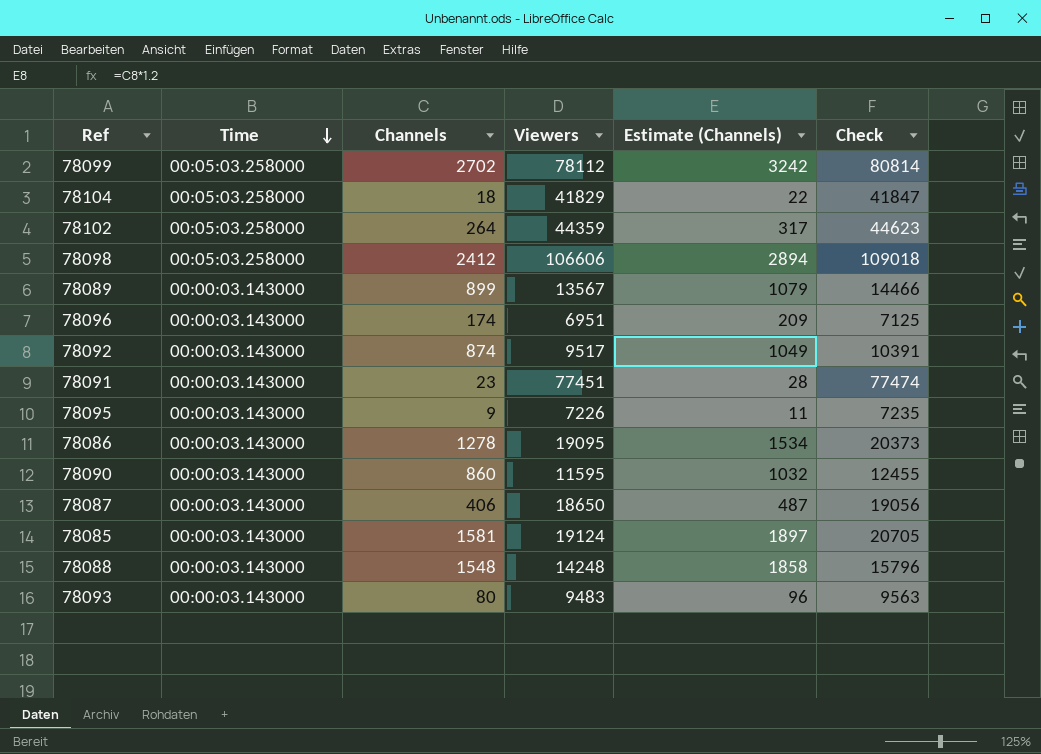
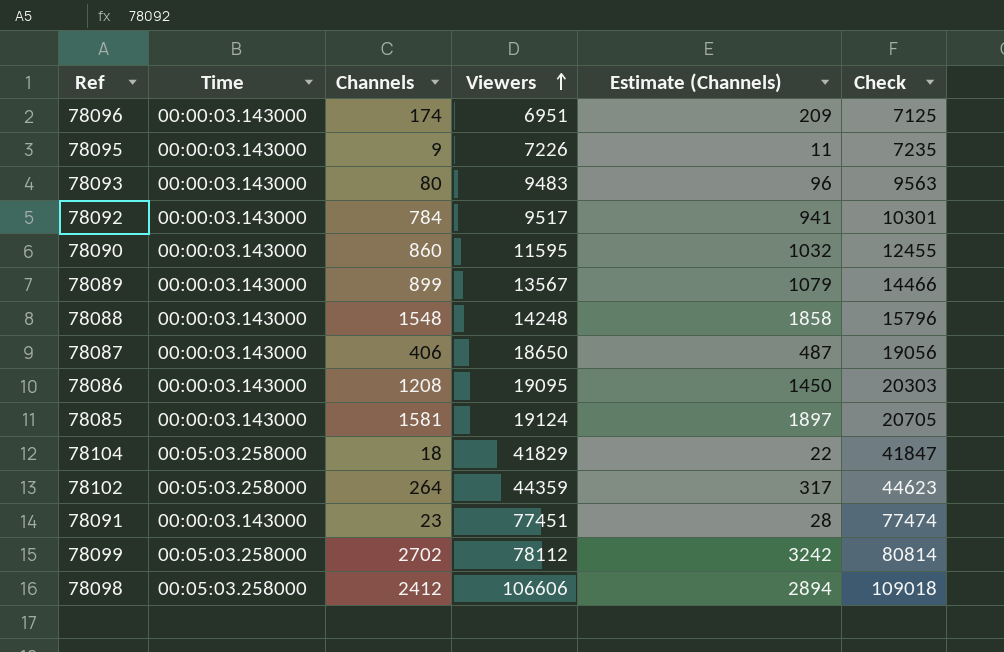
row order: Time descending -> Viewers ascending
78092 | Channels: 874 -> 784
78092 | Estimate (Channels): 1049 -> 941
78092 | Check: 10391 -> 10301
78086 | Channels: 1278 -> 1208
78086 | Estimate (Channels): 1534 -> 1450
78086 | Check: 20373 -> 20303

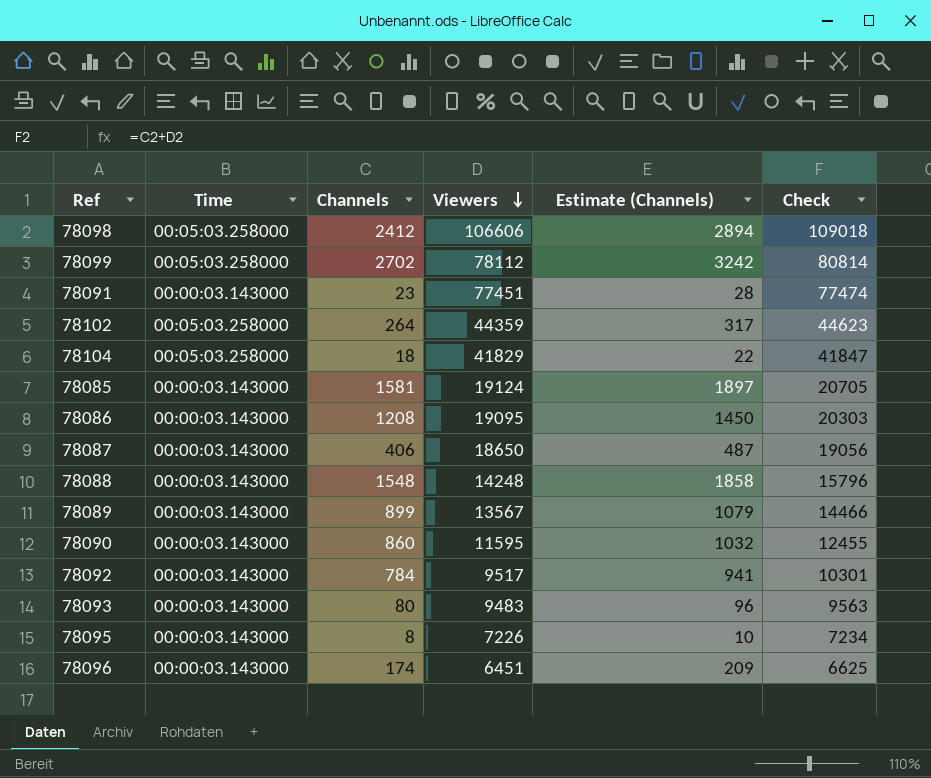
row order: Viewers ascending -> Viewers descending
78095 | Channels: 9 -> 8
78095 | Estimate (Channels): 11 -> 10
78095 | Check: 7235 -> 7234
78096 | Viewers: 6951 -> 6451
78096 | Check: 7125 -> 6625

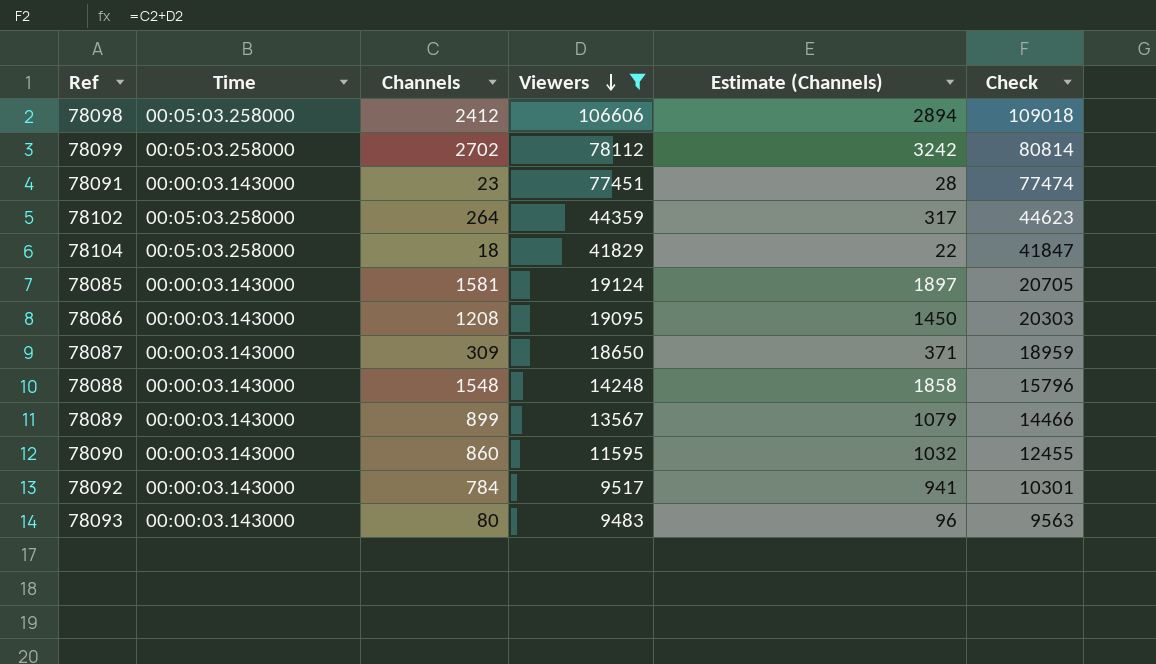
filter: none -> Viewers >= 9483
78087 | Channels: 406 -> 309
78087 | Estimate (Channels): 487 -> 371
78087 | Check: 19056 -> 18959

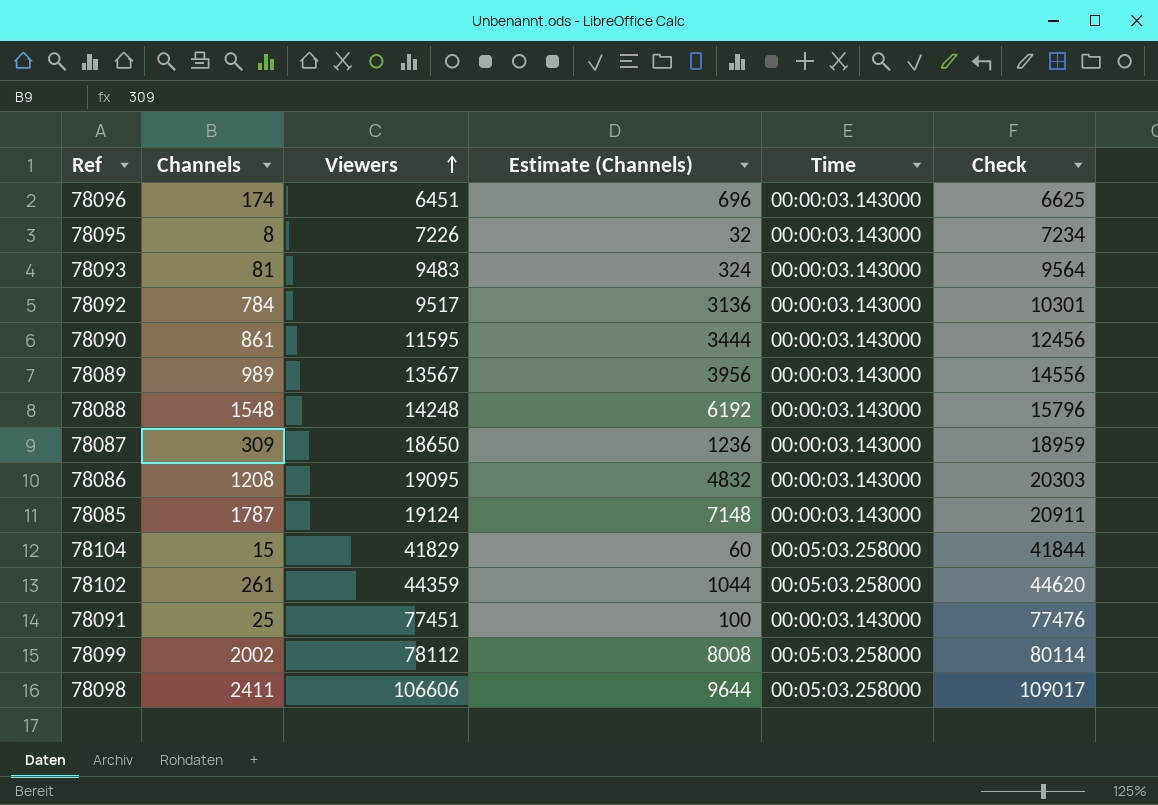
filter: Viewers >= 9483 -> none
row order: Viewers descending -> Viewers ascending
column Estimate (Channels) | formula: [Channels] * 1.2 -> [Channels] * 4
column Time | position: 2 -> 5
78093 | Channels: 80 -> 81
78093 | Check: 9563 -> 9564
78090 | Channels: 860 -> 861
78090 | Check: 12455 -> 12456
78089 | Channels: 899 -> 989
78089 | Check: 14466 -> 14556
78085 | Channels: 1581 -> 1787
78085 | Check: 20705 -> 20911
78104 | Channels: 18 -> 15
78104 | Check: 41847 -> 41844
78102 | Channels: 264 -> 261
78102 | Check: 44623 -> 44620
78091 | Channels: 23 -> 25
78091 | Check: 77474 -> 77476
78099 | Channels: 2702 -> 2002
78099 | Check: 80814 -> 80114
78098 | Channels: 2412 -> 2411
78098 | Check: 109018 -> 109017

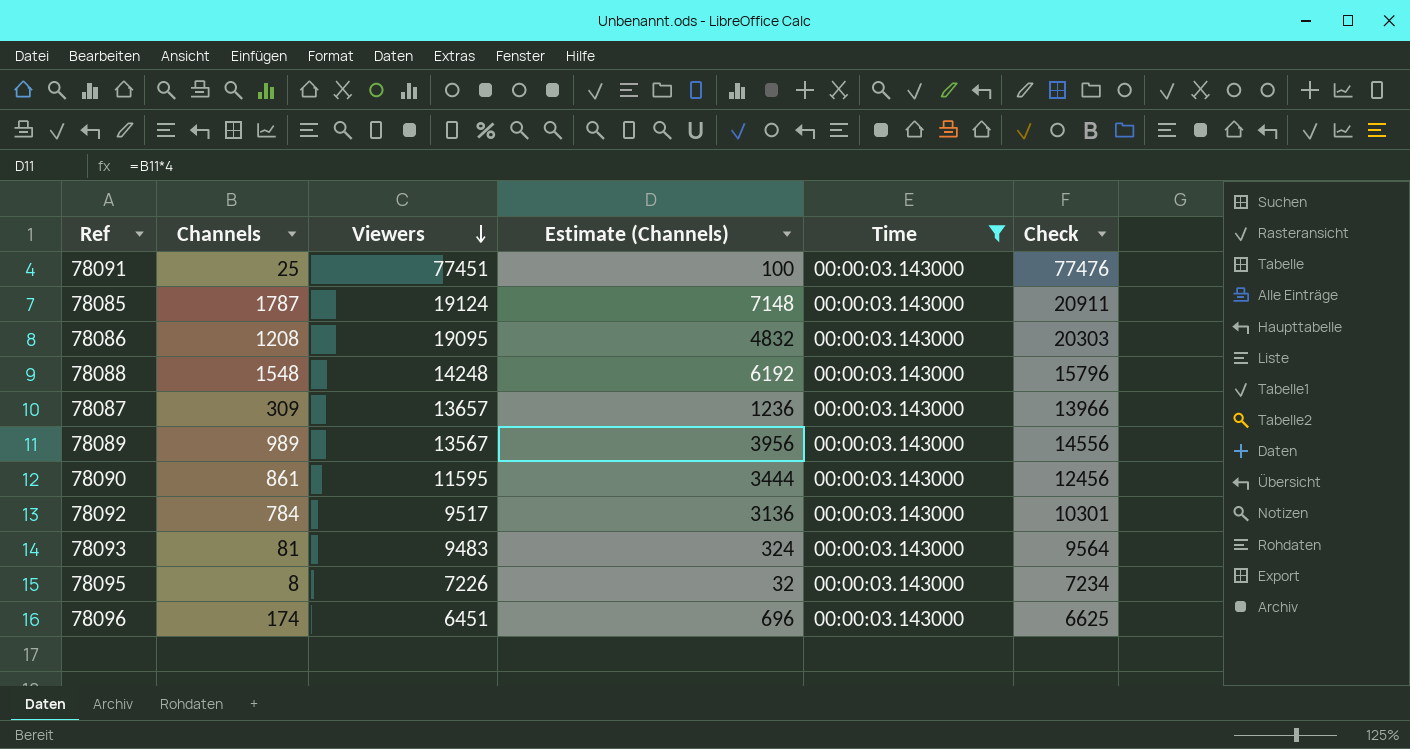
filter: none -> Time = 00:00:03.143000
row order: Viewers ascending -> Viewers descending
78087 | Viewers: 18650 -> 13657
78087 | Check: 18959 -> 13966

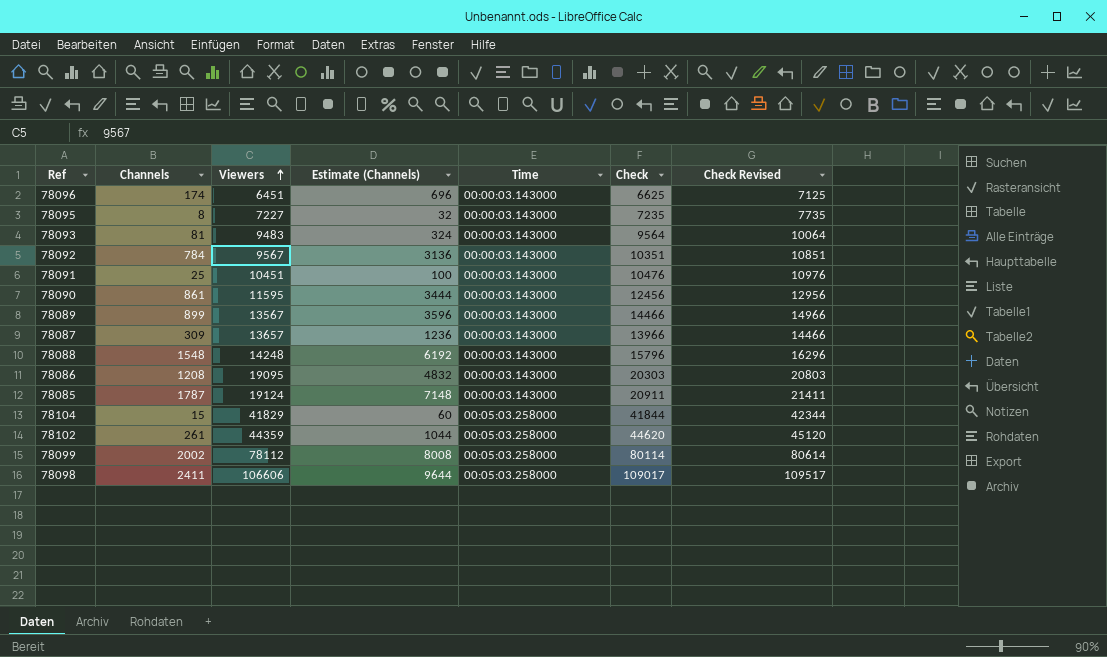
filter: Time = 00:00:03.143000 -> none
row order: Viewers descending -> Viewers ascending
column Check Revised | formula: none -> [Check] + 500
78095 | Viewers: 7226 -> 7227
78095 | Check: 7234 -> 7235
78092 | Viewers: 9517 -> 9567
78092 | Check: 10301 -> 10351
78091 | Viewers: 77451 -> 10451
78091 | Check: 77476 -> 10476
78089 | Channels: 989 -> 899
78089 | Estimate (Channels): 3956 -> 3596
78089 | Check: 14556 -> 14466

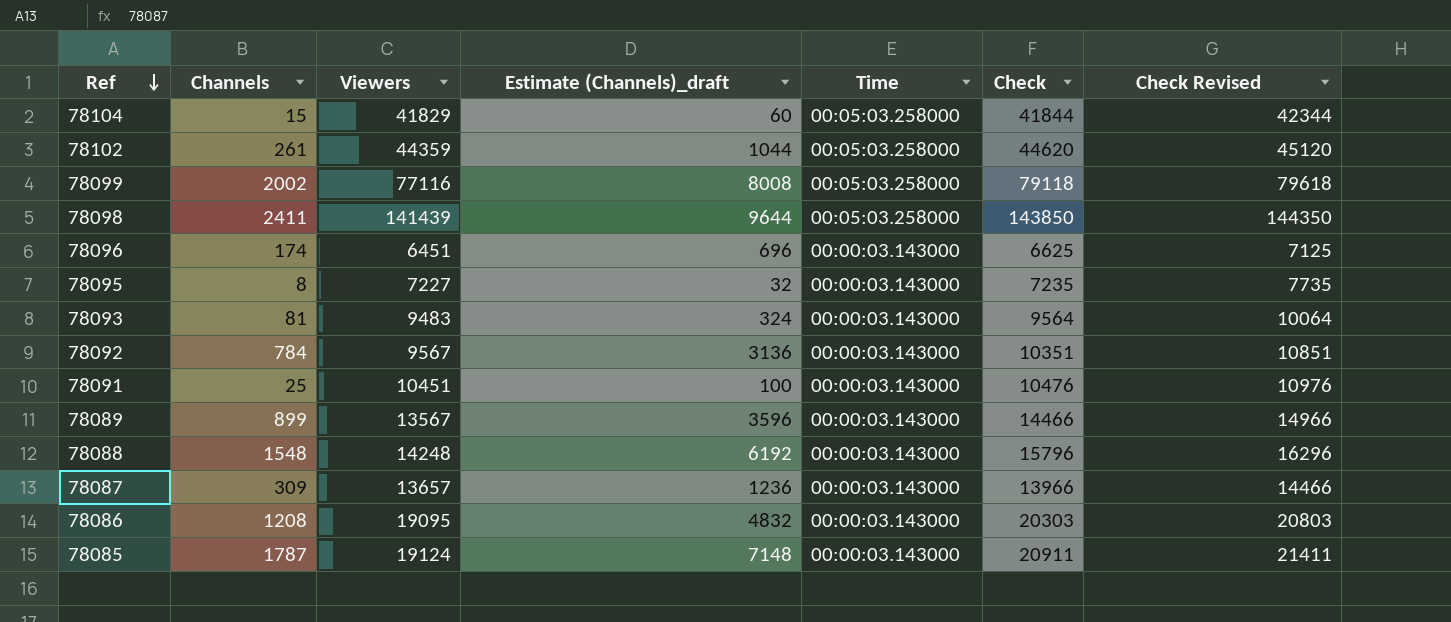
row order: Viewers ascending -> Ref descending
column name: Estimate (Channels) -> Estimate (Channels)_draft
row 78090: 861 | 11595 | 3444 | 00:00:03.143000 | 12456 | 12956 -> none
78099 | Viewers: 78112 -> 77116
78099 | Check: 80114 -> 79118
78099 | Check Revised: 80614 -> 79618
78098 | Viewers: 106606 -> 141439
78098 | Check: 109017 -> 143850
78098 | Check Revised: 109517 -> 144350

